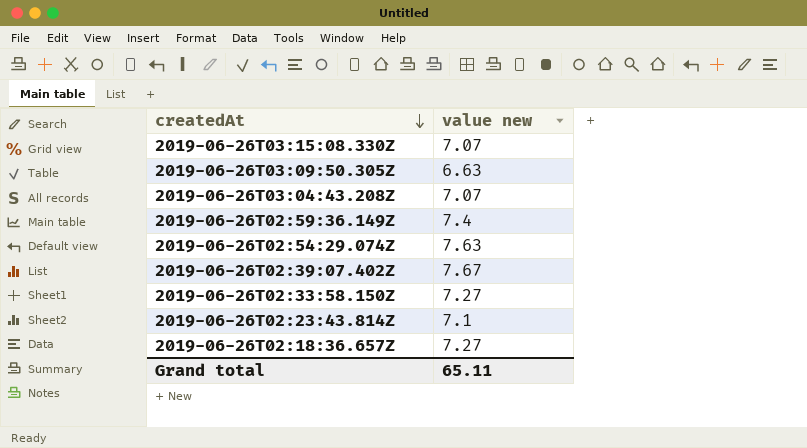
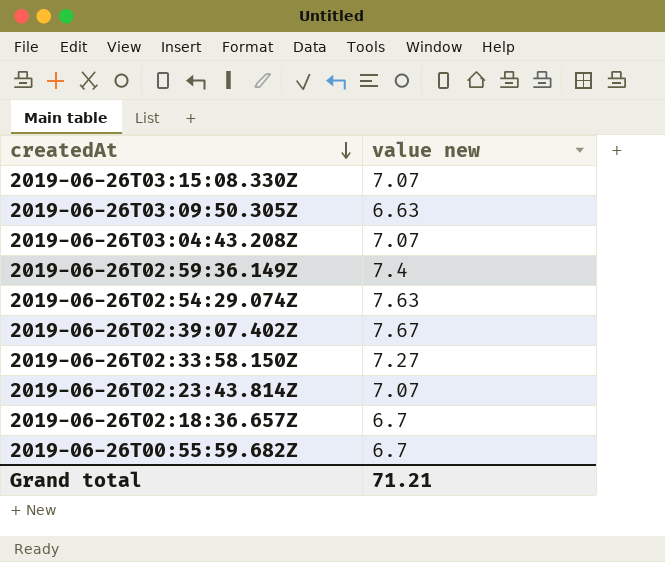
2019-06-26T02:23:43.814Z | value new: 7.1 -> 7.07
2019-06-26T02:18:36.657Z | value new: 7.27 -> 6.7
row 2019-06-26T00:55:59.682Z: none -> 6.7
Grand total | value new: 65.11 -> 71.21

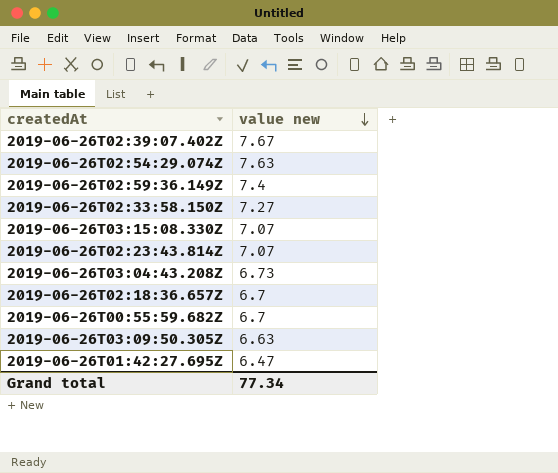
row order: createdAt descending -> value new descending
2019-06-26T03:04:43.208Z | value new: 7.07 -> 6.73
row 2019-06-26T01:42:27.695Z: none -> 6.47
Grand total | value new: 71.21 -> 77.34

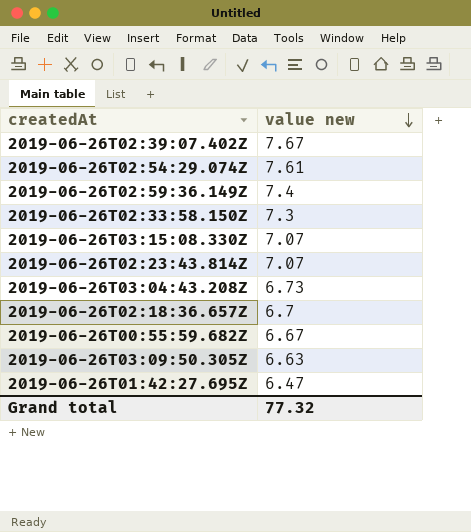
2019-06-26T02:54:29.074Z | value new: 7.63 -> 7.61
2019-06-26T02:33:58.150Z | value new: 7.27 -> 7.3
2019-06-26T00:55:59.682Z | value new: 6.7 -> 6.67
Grand total | value new: 77.34 -> 77.32

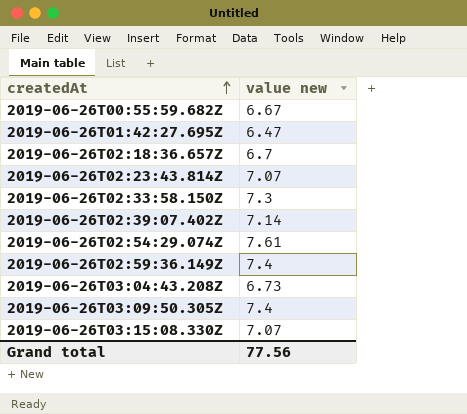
row order: value new descending -> createdAt ascending
2019-06-26T02:39:07.402Z | value new: 7.67 -> 7.14
2019-06-26T03:09:50.305Z | value new: 6.63 -> 7.4
Grand total | value new: 77.32 -> 77.56

